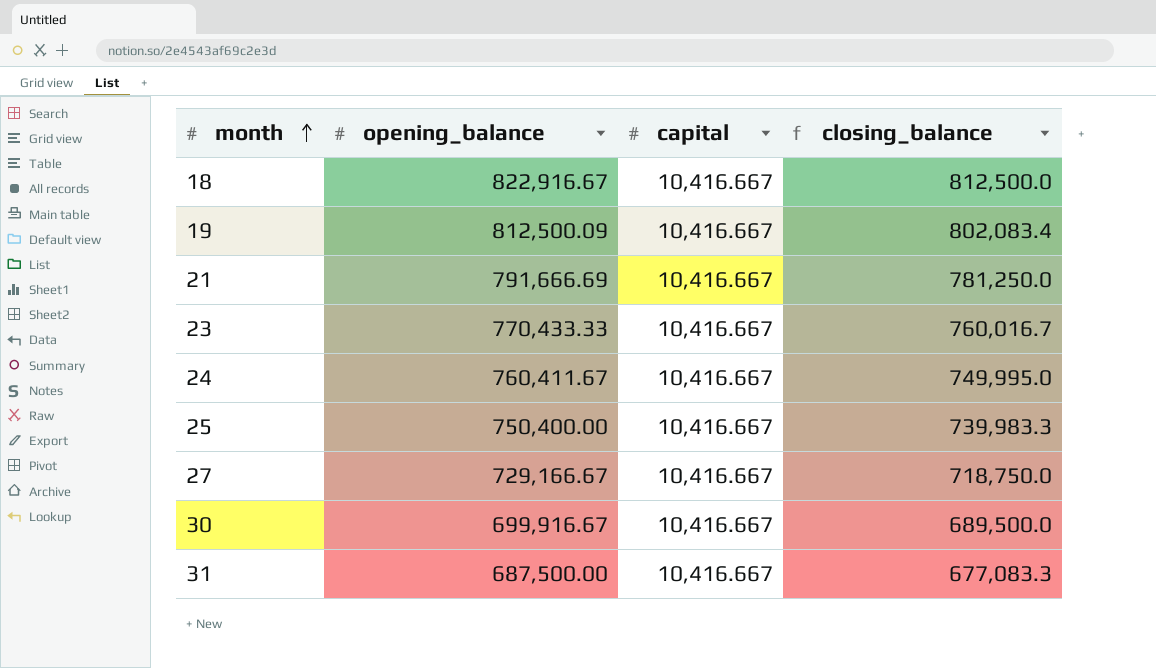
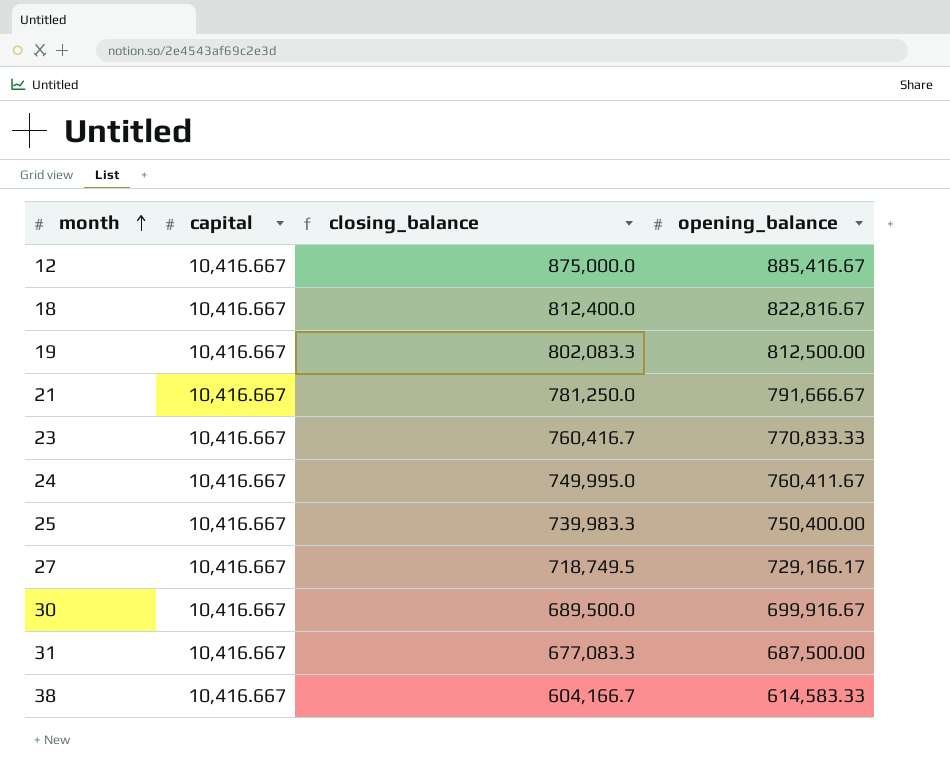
column opening_balance | position: 2 -> 4
row 12: none -> 10,416.667 | 875,000.0 | 885,416.67
18 | closing_balance: 812,500.0 -> 812,400.0
18 | opening_balance: 822,916.67 -> 822,816.67
19 | closing_balance: 802,083.4 -> 802,083.3
19 | opening_balance: 812,500.09 -> 812,500.00
21 | opening_balance: 791,666.69 -> 791,666.67
23 | closing_balance: 760,016.7 -> 760,416.7
23 | opening_balance: 770,433.33 -> 770,833.33
27 | closing_balance: 718,750.0 -> 718,749.5
27 | opening_balance: 729,166.67 -> 729,166.17
row 38: none -> 10,416.667 | 604,166.7 | 614,583.33

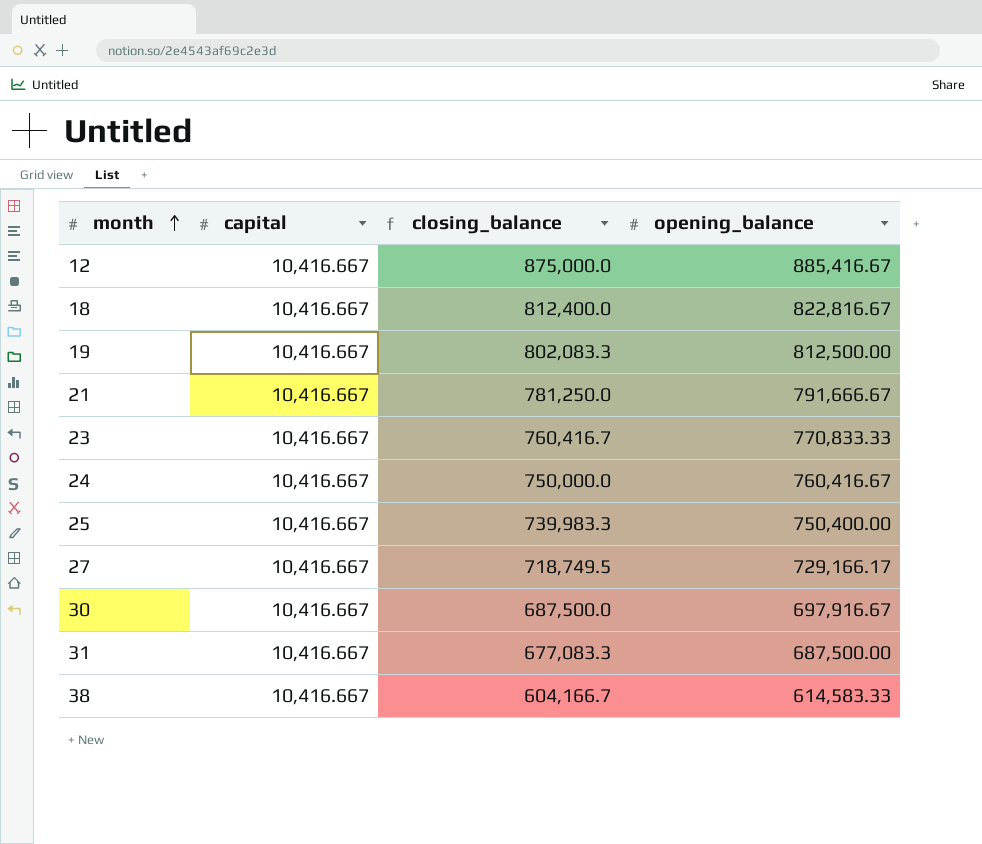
24 | closing_balance: 749,995.0 -> 750,000.0
24 | opening_balance: 760,411.67 -> 760,416.67
30 | closing_balance: 689,500.0 -> 687,500.0
30 | opening_balance: 699,916.67 -> 697,916.67

